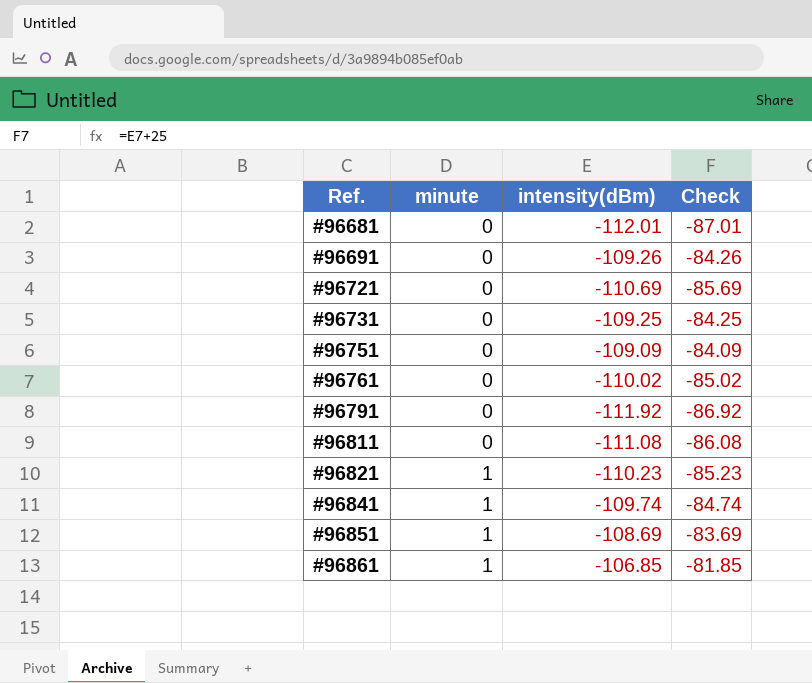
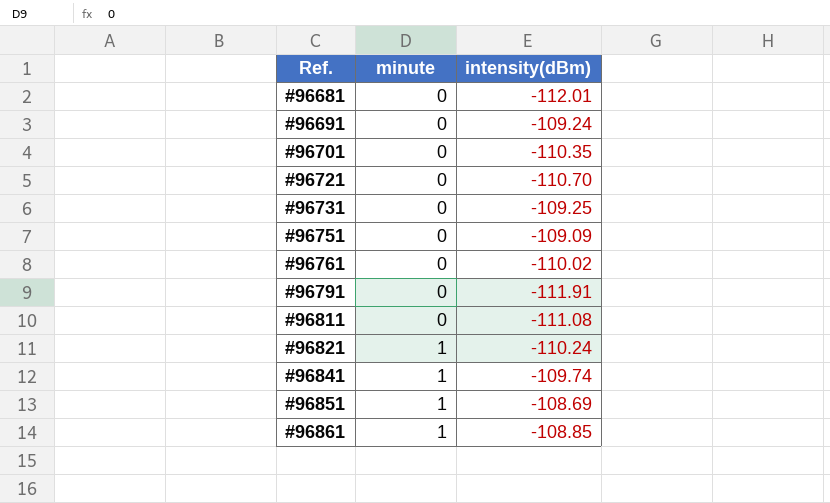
column Check | formula: [intensity(dBm)] + 25 -> none
#96691 | intensity(dBm): -109.26 -> -109.24
row #96701: none -> 0 | -110.35
#96721 | intensity(dBm): -110.69 -> -110.70
#96791 | intensity(dBm): -111.92 -> -111.91
#96821 | intensity(dBm): -110.23 -> -110.24
#96861 | intensity(dBm): -106.85 -> -108.85

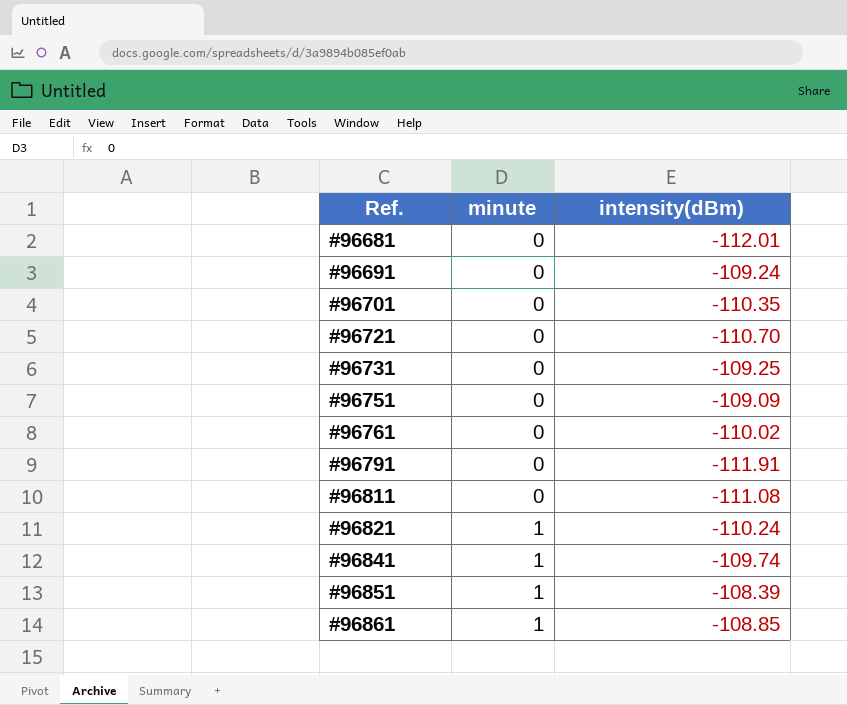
#96851 | intensity(dBm): -108.69 -> -108.39

